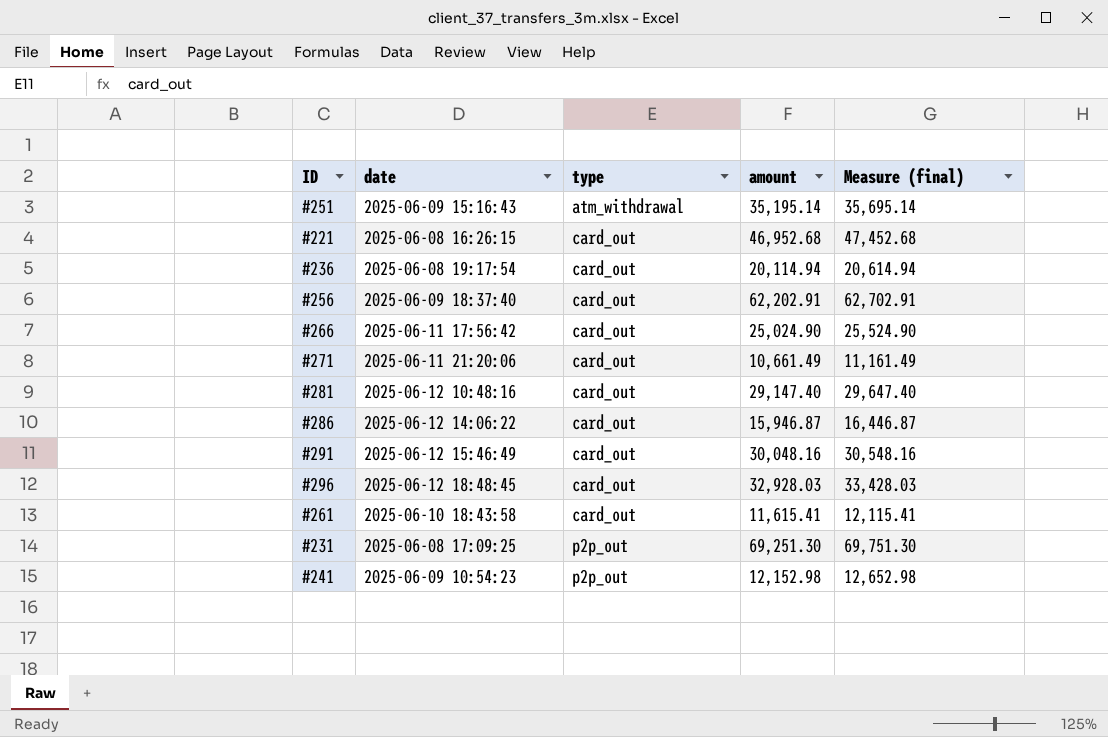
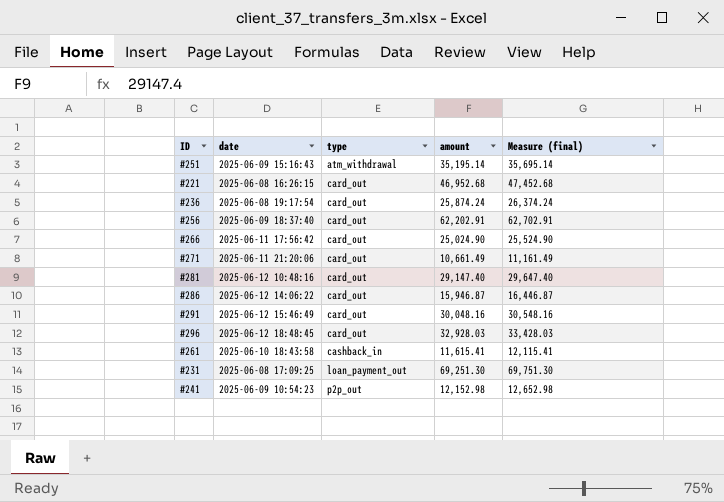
#236 | amount: 20,114.94 -> 25,874.24
#236 | Measure (final): 20,614.94 -> 26,374.24
#261 | type: card_out -> cashback_in
#231 | type: p2p_out -> loan_payment_out

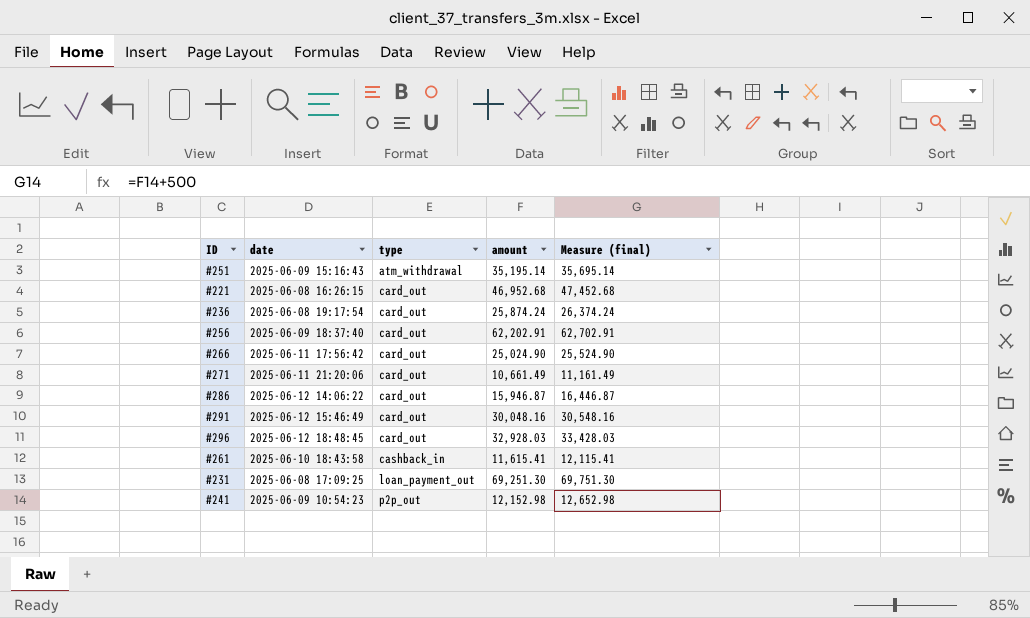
row #281: 2025-06-12 10:48:16 | card_out | 29,147.40 | 29,647.40 -> none

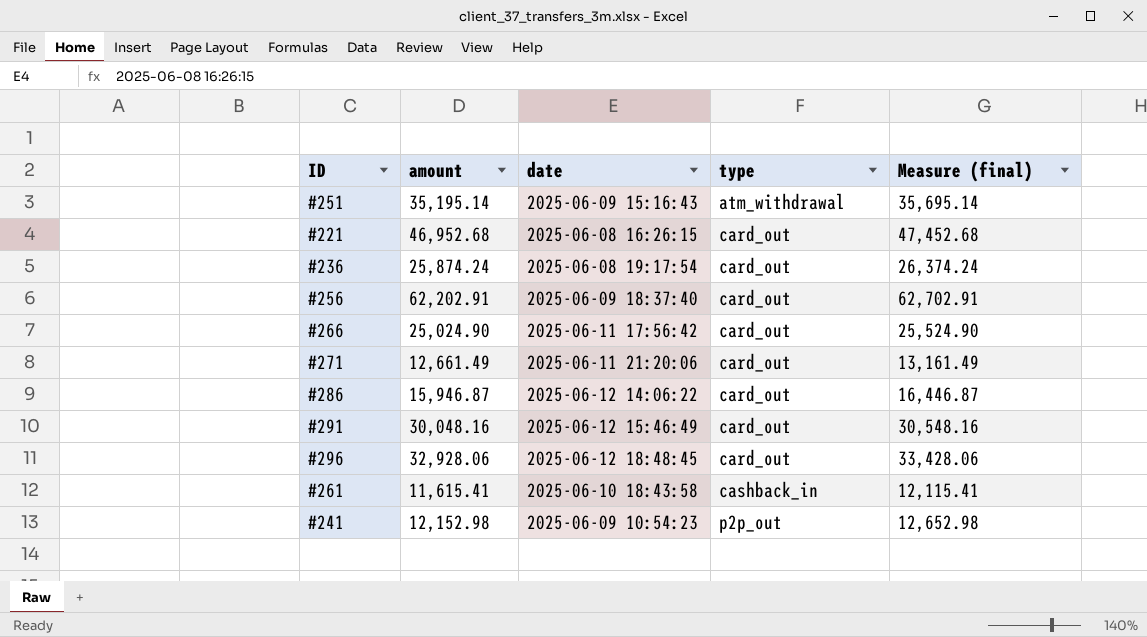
column amount | position: 4 -> 2
row #231: 2025-06-08 17:09:25 | loan_payment_out | 69,251.30 | 69,751.30 -> none
#271 | amount: 10,661.49 -> 12,661.49
#271 | Measure (final): 11,161.49 -> 13,161.49
#296 | amount: 32,928.03 -> 32,928.06
#296 | Measure (final): 33,428.03 -> 33,428.06

